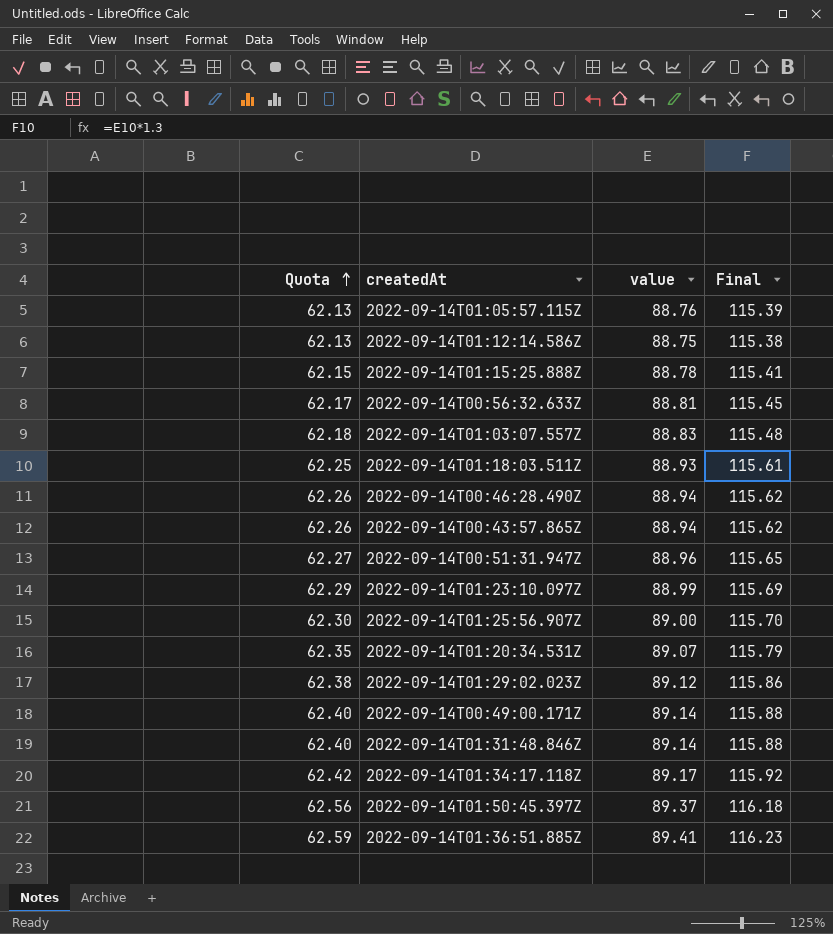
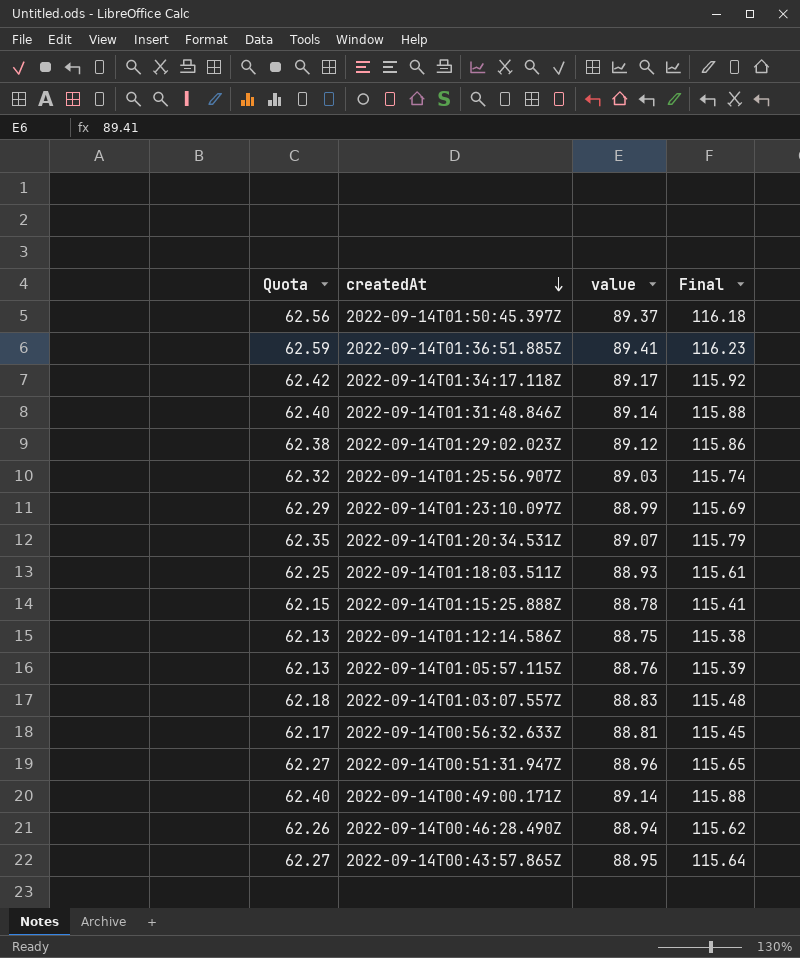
row order: Quota ascending -> createdAt descending
2022-09-14T01:25:56.907Z | Quota: 62.30 -> 62.32
2022-09-14T01:25:56.907Z | value: 89.00 -> 89.03
2022-09-14T01:25:56.907Z | Final: 115.70 -> 115.74
2022-09-14T00:43:57.865Z | Quota: 62.26 -> 62.27
2022-09-14T00:43:57.865Z | value: 88.94 -> 88.95
2022-09-14T00:43:57.865Z | Final: 115.62 -> 115.64

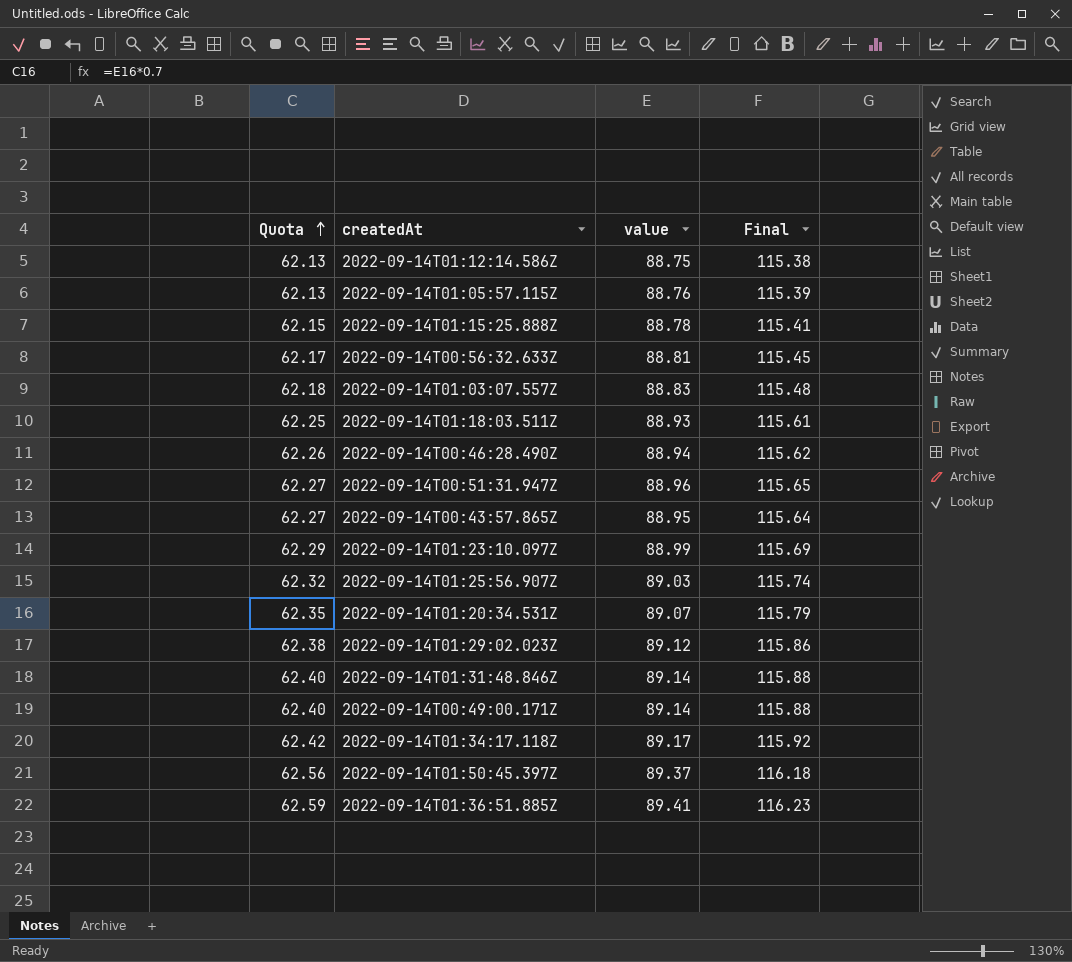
row order: createdAt descending -> Quota ascending

